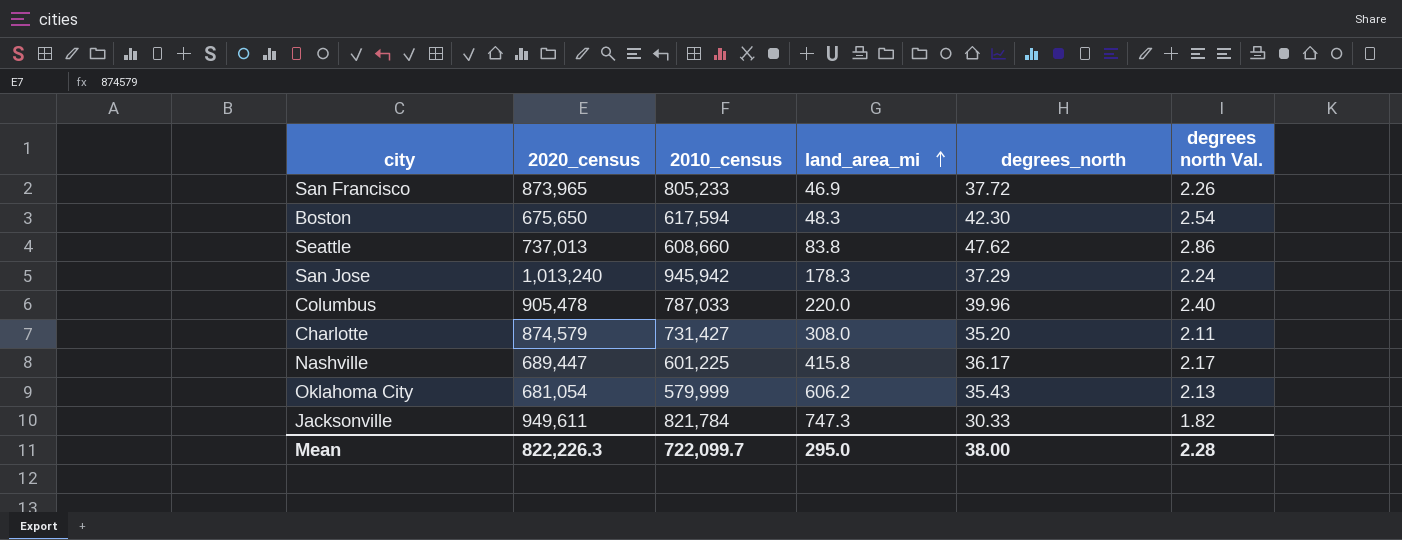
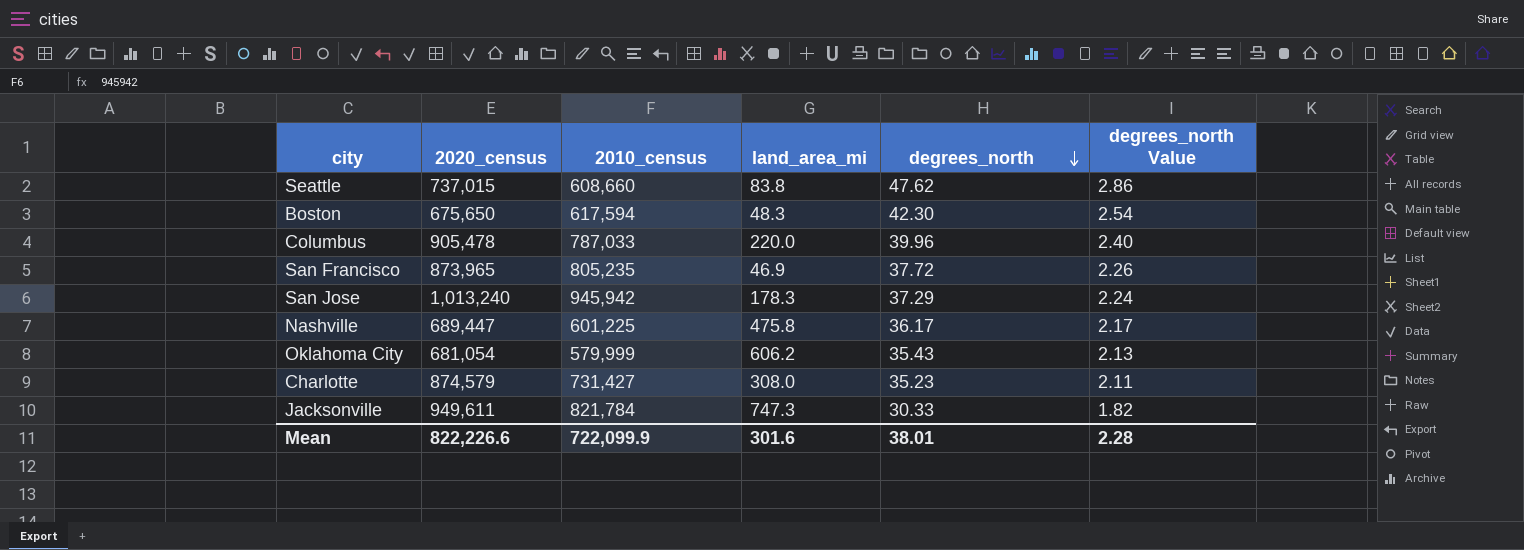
row order: land_area_mi ascending -> degrees_north descending
column name: degrees north Val. -> degrees_north Value
Seattle | 2020_census: 737,013 -> 737,015
San Francisco | 2010_census: 805,233 -> 805,235
Nashville | land_area_mi: 415.8 -> 475.8
Charlotte | degrees_north: 35.20 -> 35.23
Mean | 2020_census: 822,226.3 -> 822,226.6
Mean | 2010_census: 722,099.7 -> 722,099.9
Mean | land_area_mi: 295.0 -> 301.6
Mean | degrees_north: 38.00 -> 38.01

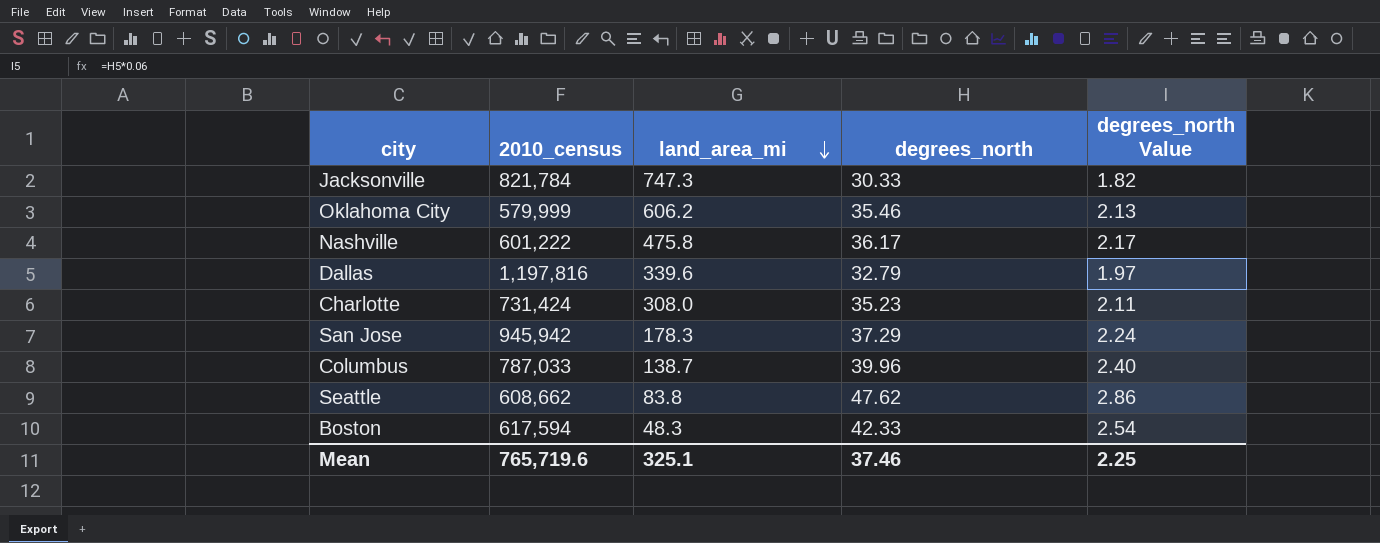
row order: degrees_north descending -> land_area_mi descending
column 2020_census | position: 2 -> none
row San Francisco: 873,965 | 805,235 | 46.9 | 37.72 | 2.26 -> none
Oklahoma City | degrees_north: 35.43 -> 35.46
Nashville | 2010_census: 601,225 -> 601,222
row Dallas: none -> 1,197,816 | 339.6 | 32.79 | 1.97
Charlotte | 2010_census: 731,427 -> 731,424
Columbus | land_area_mi: 220.0 -> 138.7
Seattle | 2010_census: 608,660 -> 608,662
Boston | degrees_north: 42.30 -> 42.33
Mean | 2010_census: 722,099.9 -> 765,719.6
Mean | land_area_mi: 301.6 -> 325.1
Mean | degrees_north: 38.01 -> 37.46
Mean | degrees_north Value: 2.28 -> 2.25

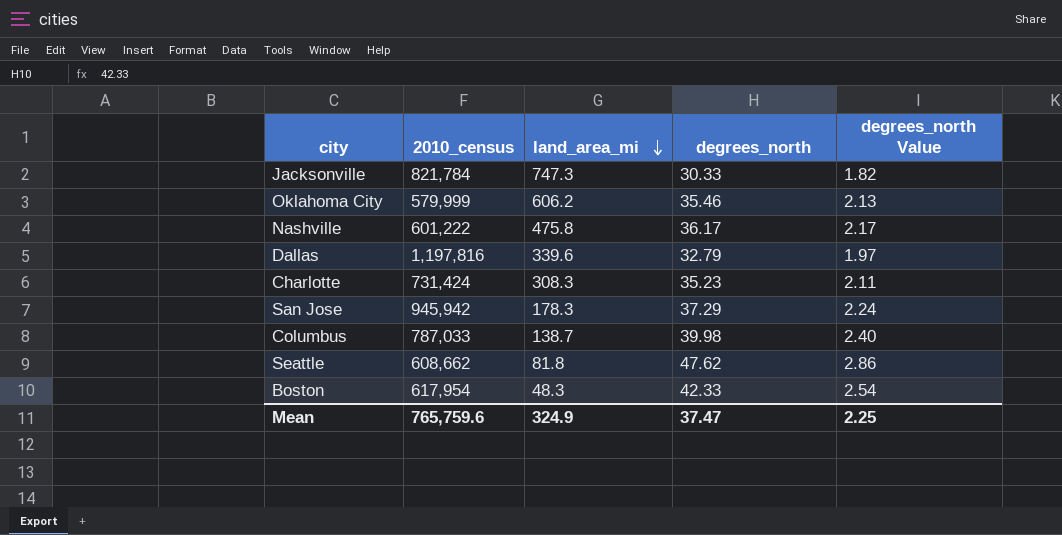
Charlotte | land_area_mi: 308.0 -> 308.3
Columbus | degrees_north: 39.96 -> 39.98
Seattle | land_area_mi: 83.8 -> 81.8
Boston | 2010_census: 617,594 -> 617,954
Mean | 2010_census: 765,719.6 -> 765,759.6
Mean | land_area_mi: 325.1 -> 324.9
Mean | degrees_north: 37.46 -> 37.47

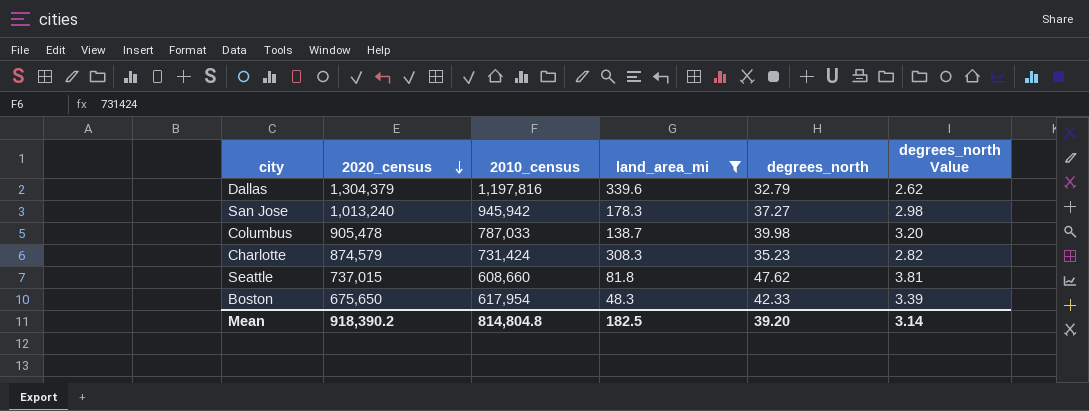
filter: none -> land_area_mi <= 339.6
row order: land_area_mi descending -> 2020_census descending
column 2020_census | position: none -> 2
column degrees_north Value | formula: [degrees_north] * 0.06 -> [degrees_north] * 0.08
San Jose | degrees_north: 37.29 -> 37.27
Seattle | 2010_census: 608,662 -> 608,660
Mean | 2010_census: 765,759.6 -> 814,804.8
Mean | land_area_mi: 324.9 -> 182.5
Mean | degrees_north: 37.47 -> 39.20
Mean | degrees_north Value: 2.25 -> 3.14

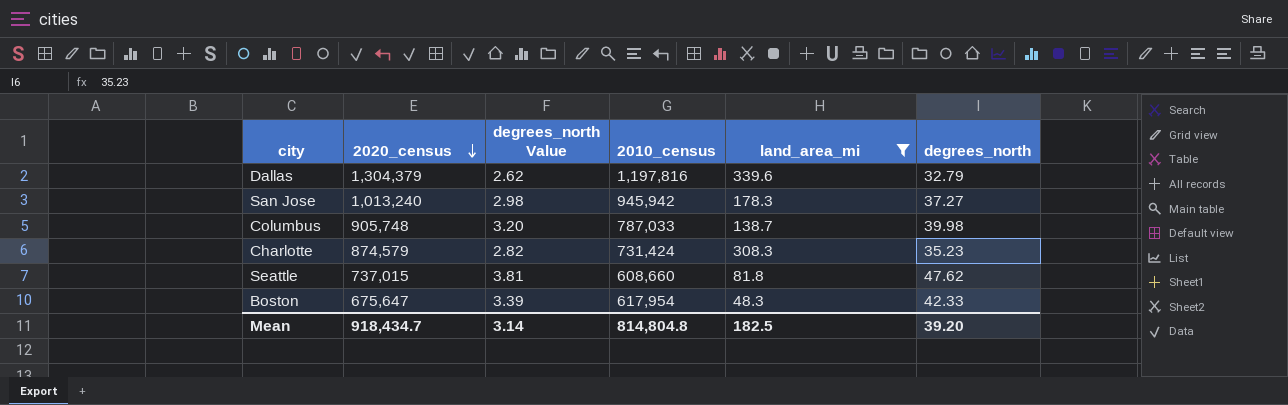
column degrees_north Value | position: 6 -> 3
Columbus | 2020_census: 905,478 -> 905,748
Boston | 2020_census: 675,650 -> 675,647
Mean | 2020_census: 918,390.2 -> 918,434.7

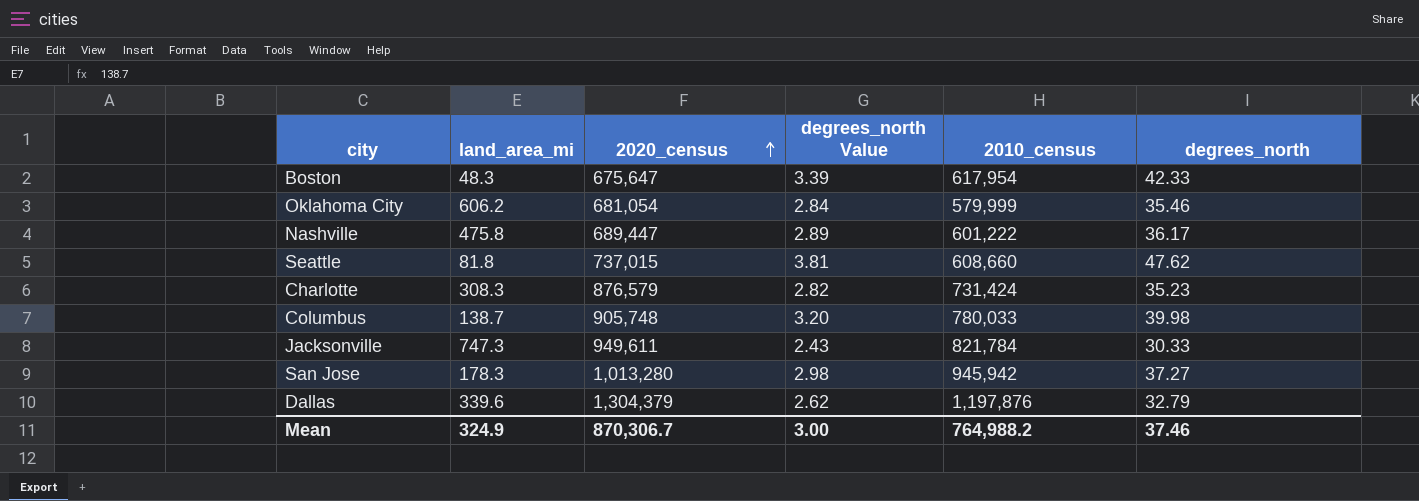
filter: land_area_mi <= 339.6 -> none
row order: 2020_census descending -> 2020_census ascending
column land_area_mi | position: 5 -> 2
Charlotte | 2020_census: 874,579 -> 876,579
Columbus | 2010_census: 787,033 -> 780,033
San Jose | 2020_census: 1,013,240 -> 1,013,280
Dallas | 2010_census: 1,197,816 -> 1,197,876
Mean | land_area_mi: 182.5 -> 324.9
Mean | 2020_census: 918,434.7 -> 870,306.7
Mean | degrees_north Value: 3.14 -> 3.00
Mean | 2010_census: 814,804.8 -> 764,988.2
Mean | degrees_north: 39.20 -> 37.46

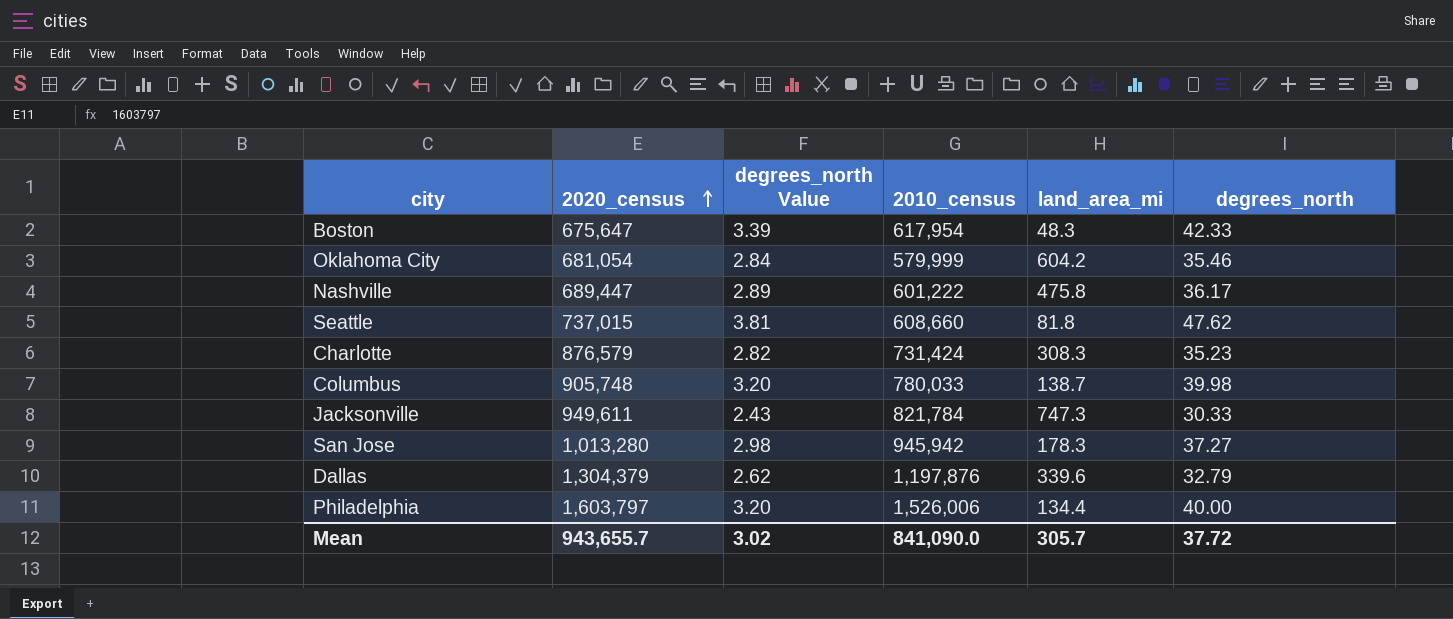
column land_area_mi | position: 2 -> 5
Oklahoma City | land_area_mi: 606.2 -> 604.2
row Philadelphia: none -> 1,603,797 | 3.20 | 1,526,006 | 134.4 | 40.00
Mean | 2020_census: 870,306.7 -> 943,655.7
Mean | degrees_north Value: 3.00 -> 3.02
Mean | 2010_census: 764,988.2 -> 841,090.0
Mean | land_area_mi: 324.9 -> 305.7
Mean | degrees_north: 37.46 -> 37.72

